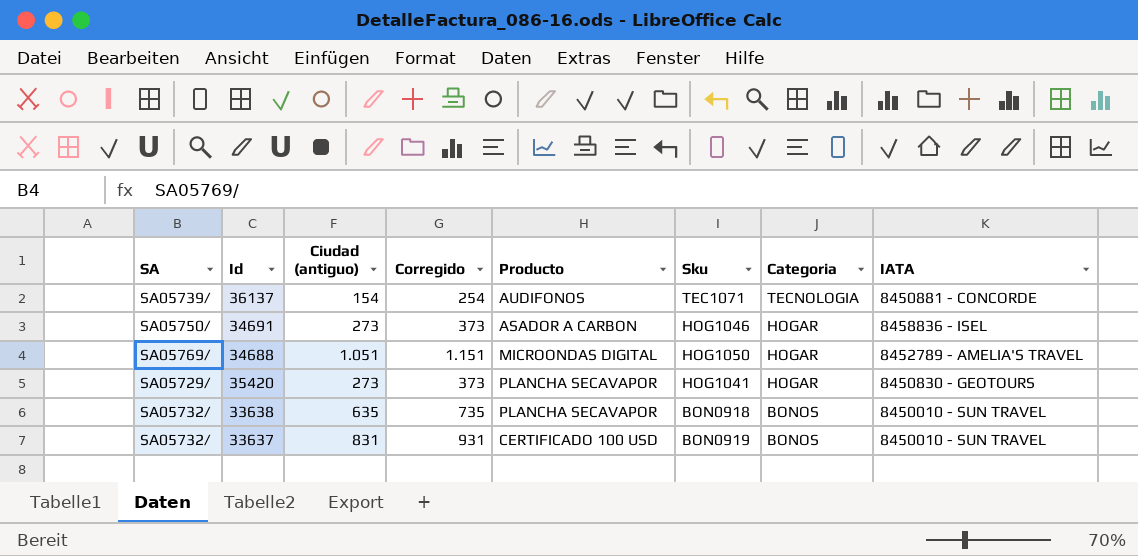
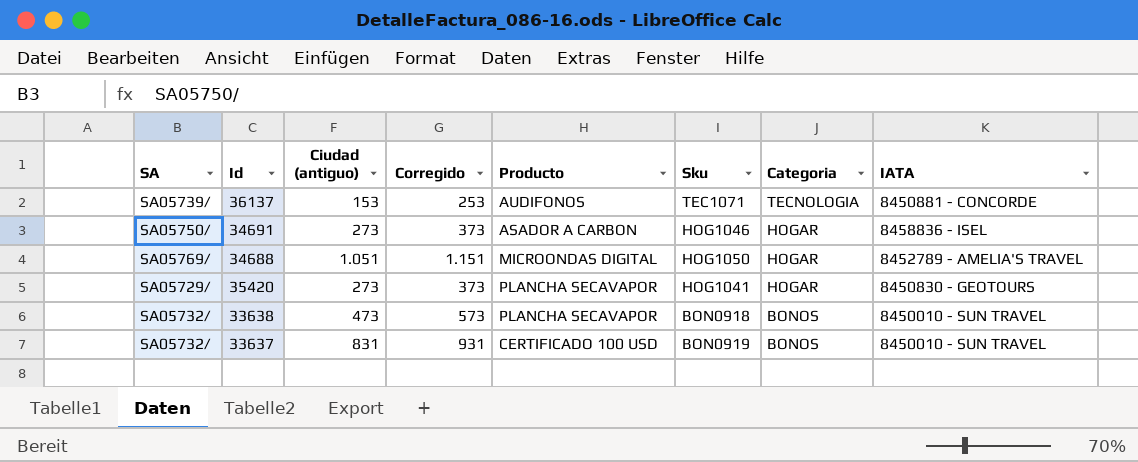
36137 | Ciudad (antiguo): 154 -> 153
36137 | Corregido: 254 -> 253
33638 | Ciudad (antiguo): 635 -> 473
33638 | Corregido: 735 -> 573

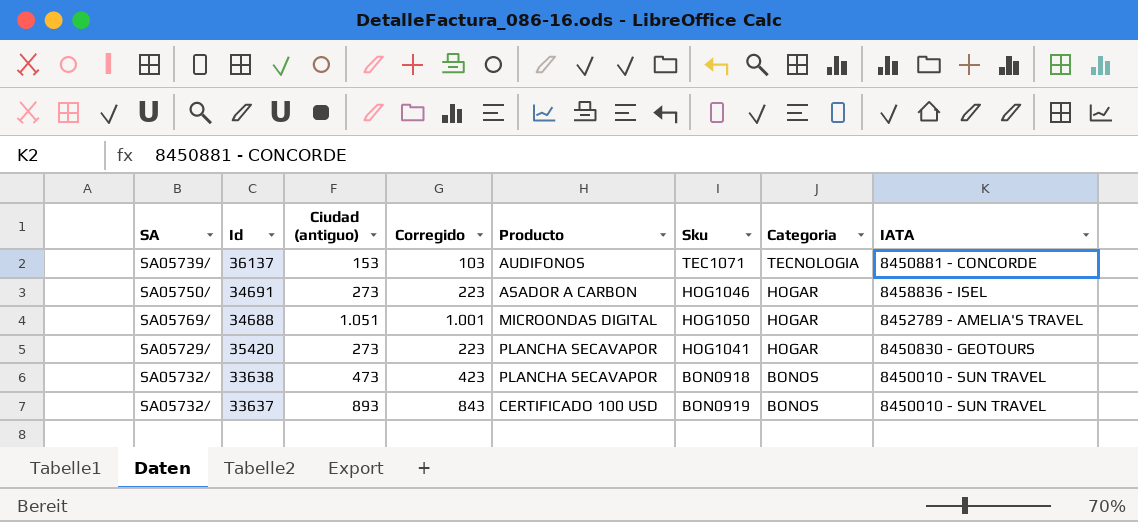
column Corregido | formula: [Ciudad (antiguo)] + 100 -> [Ciudad (antiguo)] - 50
33637 | Ciudad (antiguo): 831 -> 893

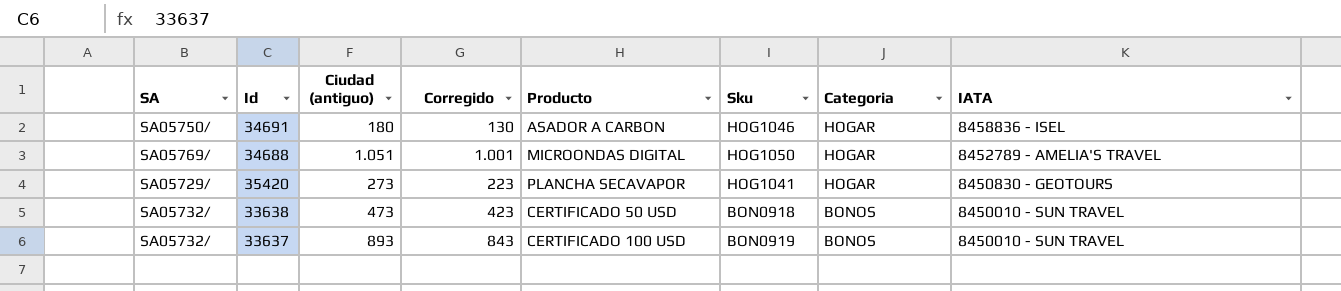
row 36137: SA05739/ | 153 | 103 | AUDIFONOS | TEC1071 | TECNOLOGIA | 8450881 - CONCORDE -> none
34691 | Ciudad (antiguo): 273 -> 180
34691 | Corregido: 223 -> 130
33638 | Producto: PLANCHA SECAVAPOR -> CERTIFICADO 50 USD

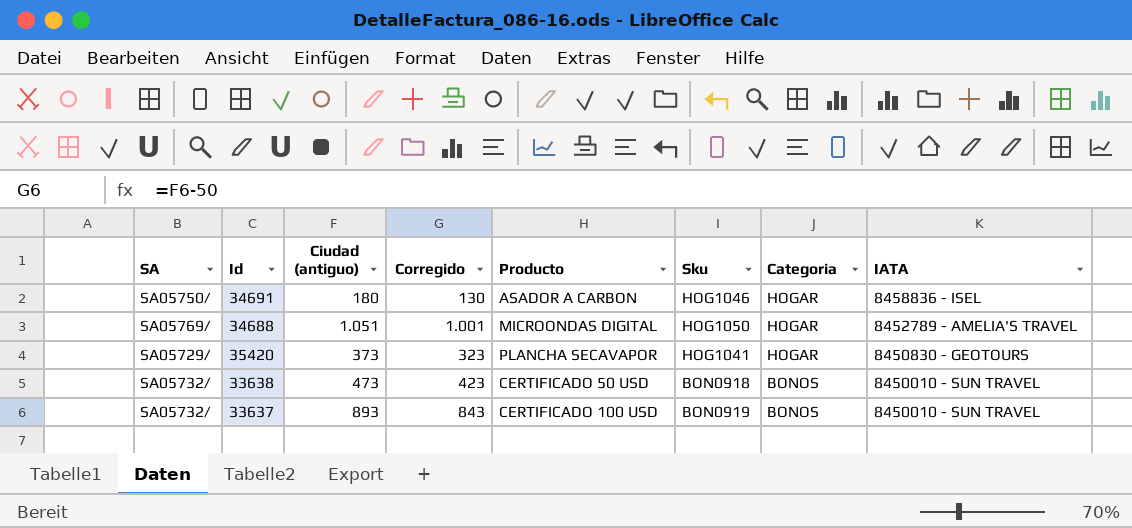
35420 | Ciudad (antiguo): 273 -> 373
35420 | Corregido: 223 -> 323

